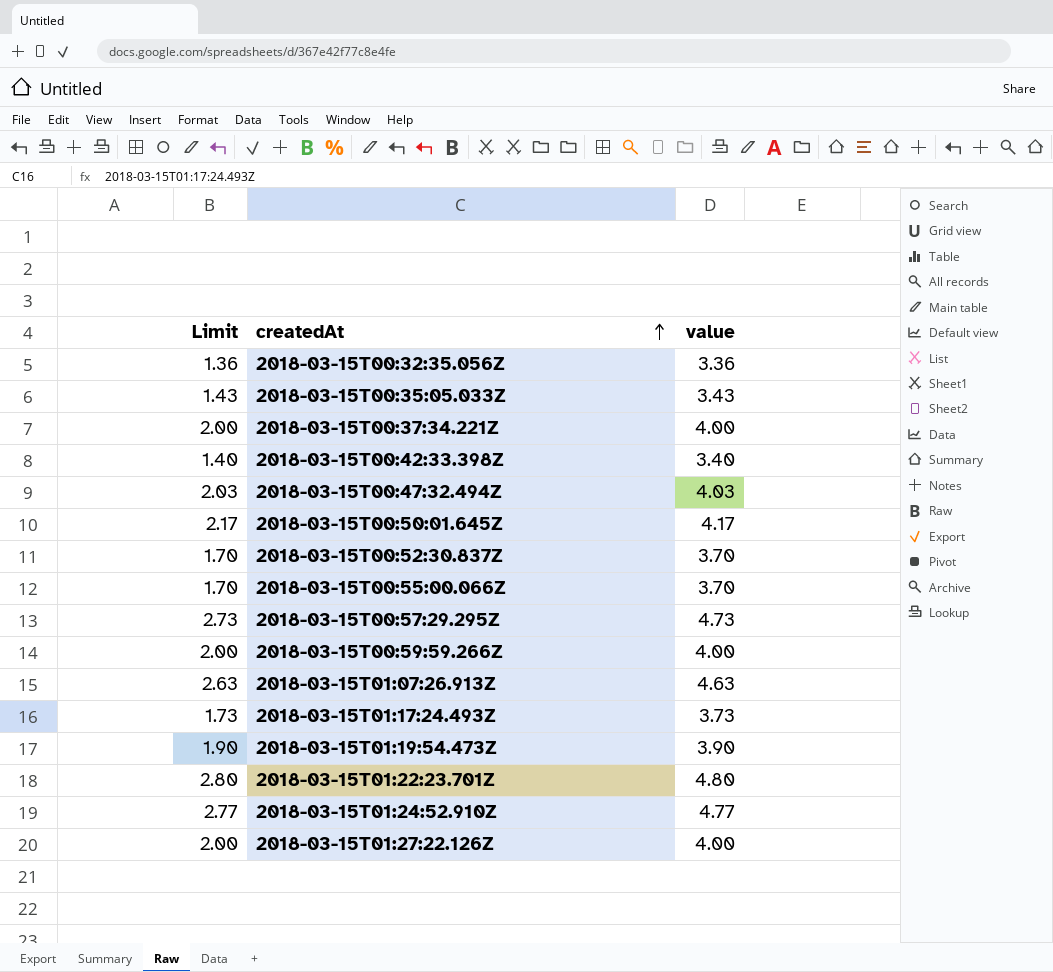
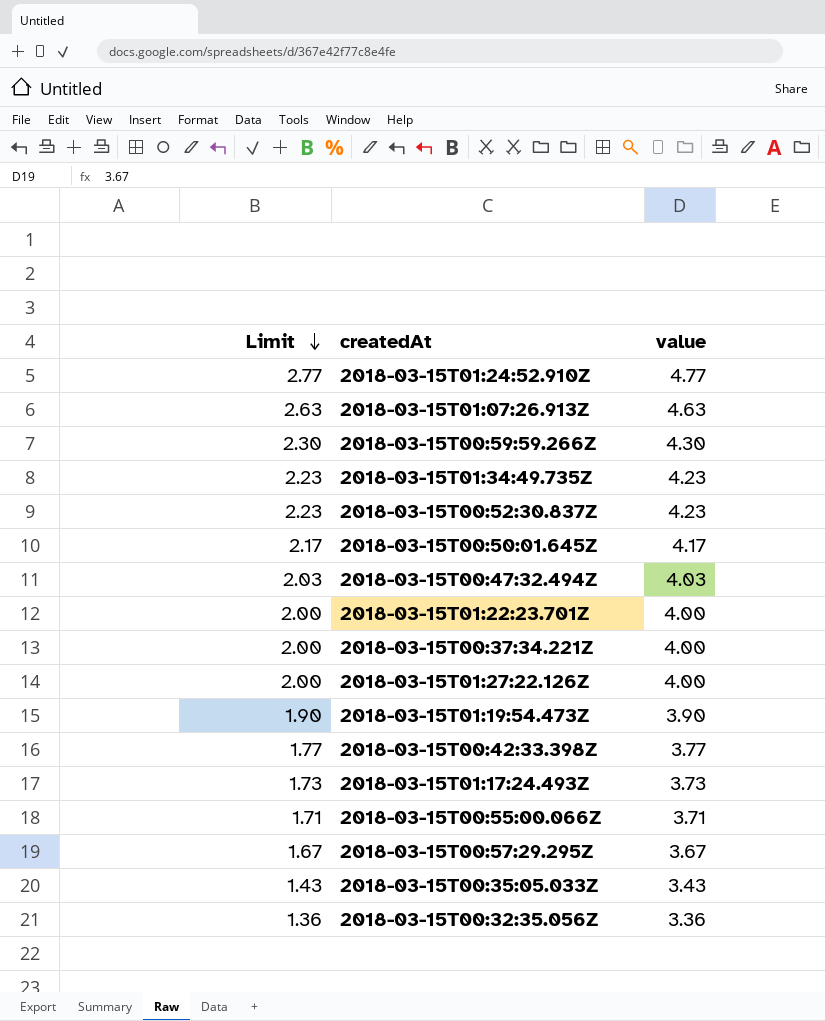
row order: createdAt ascending -> Limit descending
2018-03-15T00:59:59.266Z | Limit: 2.00 -> 2.30
2018-03-15T00:59:59.266Z | value: 4.00 -> 4.30
row 2018-03-15T01:34:49.735Z: none -> 2.23 | 4.23
2018-03-15T00:52:30.837Z | Limit: 1.70 -> 2.23
2018-03-15T00:52:30.837Z | value: 3.70 -> 4.23
2018-03-15T01:22:23.701Z | Limit: 2.80 -> 2.00
2018-03-15T01:22:23.701Z | value: 4.80 -> 4.00
2018-03-15T00:42:33.398Z | Limit: 1.40 -> 1.77
2018-03-15T00:42:33.398Z | value: 3.40 -> 3.77
2018-03-15T00:55:00.066Z | Limit: 1.70 -> 1.71
2018-03-15T00:55:00.066Z | value: 3.70 -> 3.71
2018-03-15T00:57:29.295Z | Limit: 2.73 -> 1.67
2018-03-15T00:57:29.295Z | value: 4.73 -> 3.67

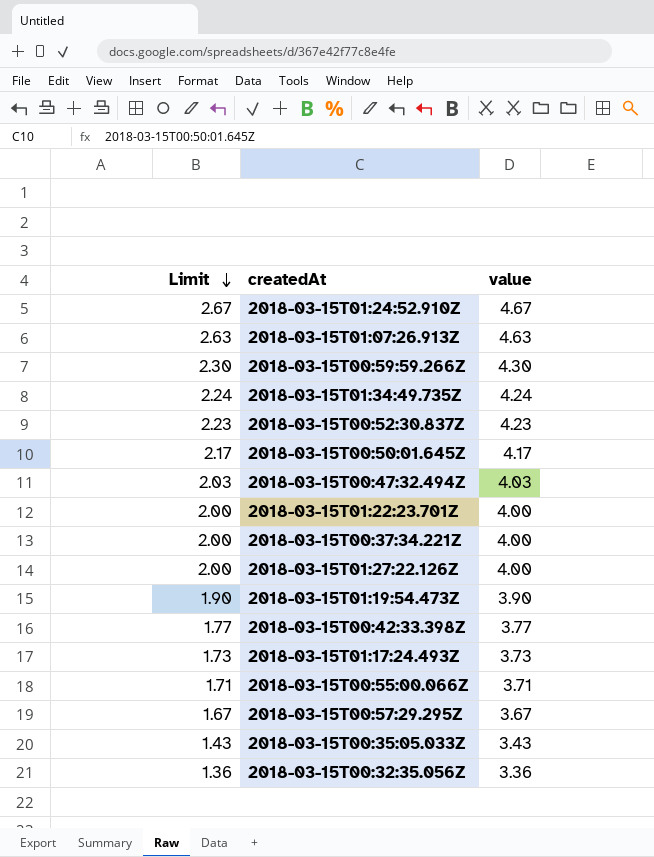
2018-03-15T01:24:52.910Z | Limit: 2.77 -> 2.67
2018-03-15T01:24:52.910Z | value: 4.77 -> 4.67
2018-03-15T01:34:49.735Z | Limit: 2.23 -> 2.24
2018-03-15T01:34:49.735Z | value: 4.23 -> 4.24

